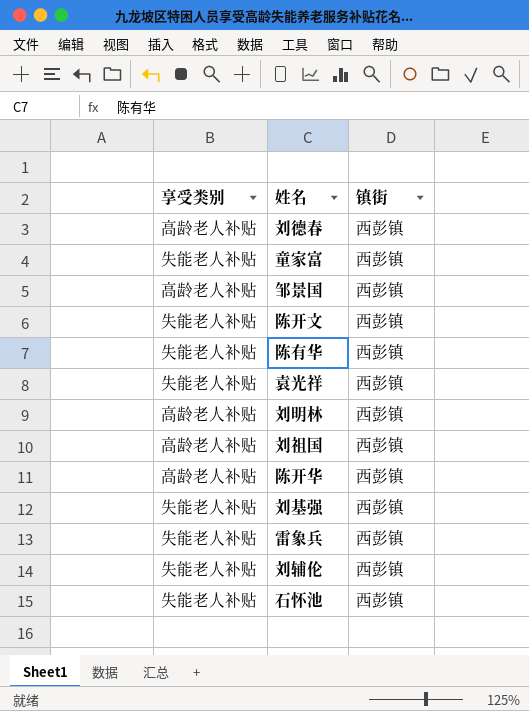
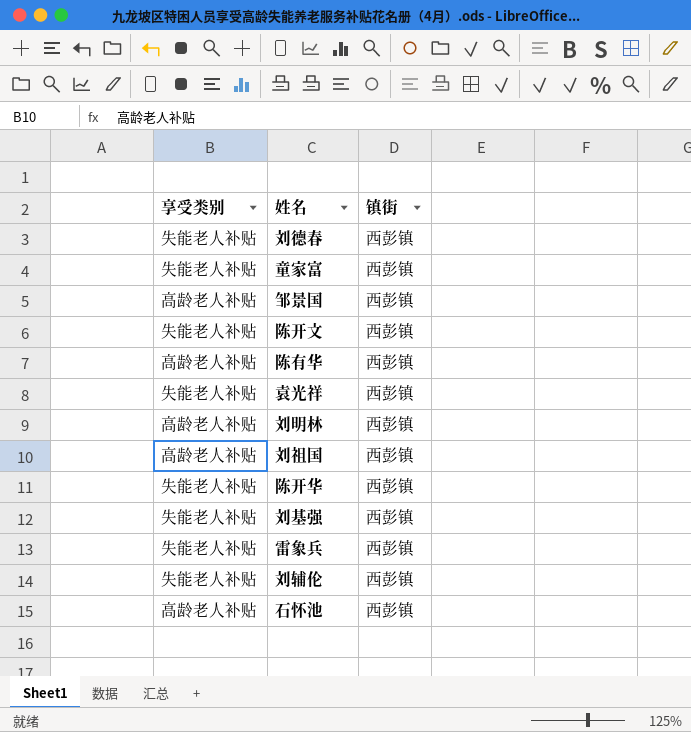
刘德春 | 享受类别: 高龄老人补贴 -> 失能老人补贴
陈有华 | 享受类别: 失能老人补贴 -> 高龄老人补贴
陈开华 | 享受类别: 高龄老人补贴 -> 失能老人补贴
石怀池 | 享受类别: 失能老人补贴 -> 高龄老人补贴

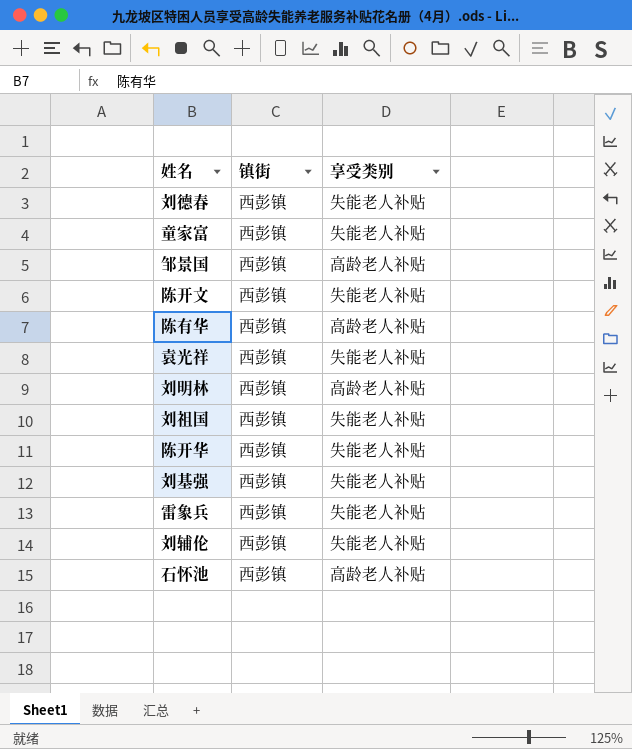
column 享受类别 | position: 1 -> 3
刘祖国 | 享受类别: 高龄老人补贴 -> 失能老人补贴

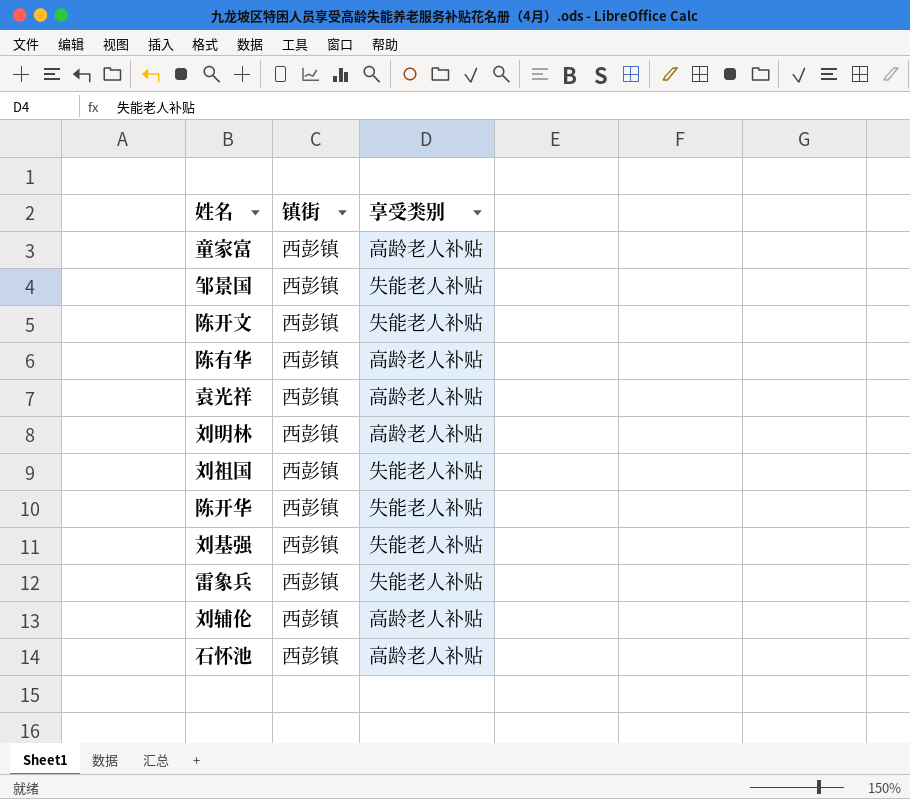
row 刘德春: 西彭镇 | 失能老人补贴 -> none
童家富 | 享受类别: 失能老人补贴 -> 高龄老人补贴
邹景国 | 享受类别: 高龄老人补贴 -> 失能老人补贴
袁光祥 | 享受类别: 失能老人补贴 -> 高龄老人补贴
刘辅伦 | 享受类别: 失能老人补贴 -> 高龄老人补贴

